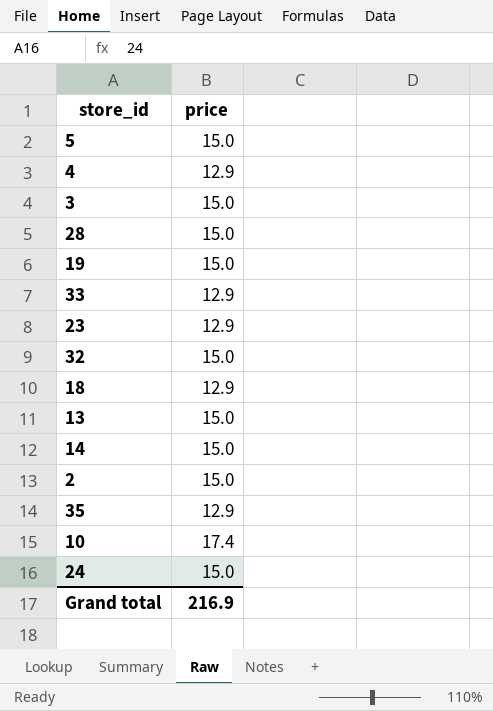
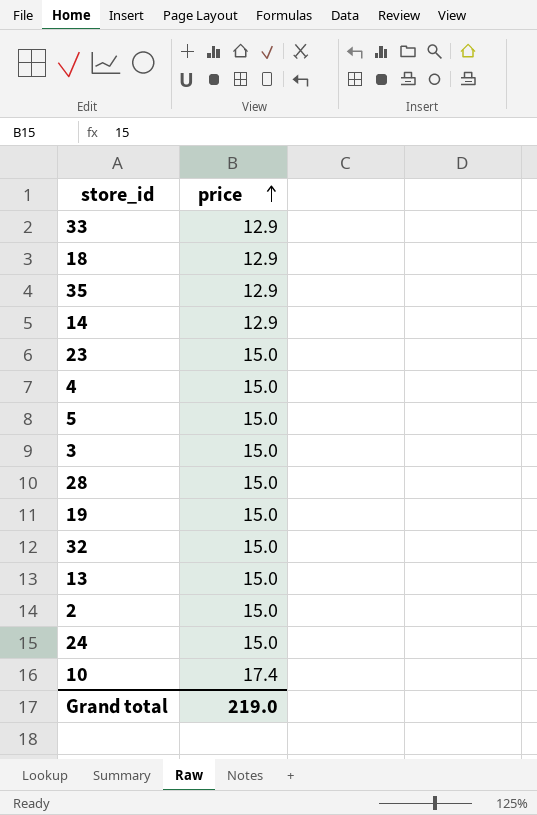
row order: none -> price ascending
14 | price: 15.0 -> 12.9
23 | price: 12.9 -> 15.0
4 | price: 12.9 -> 15.0
Grand total | price: 216.9 -> 219.0

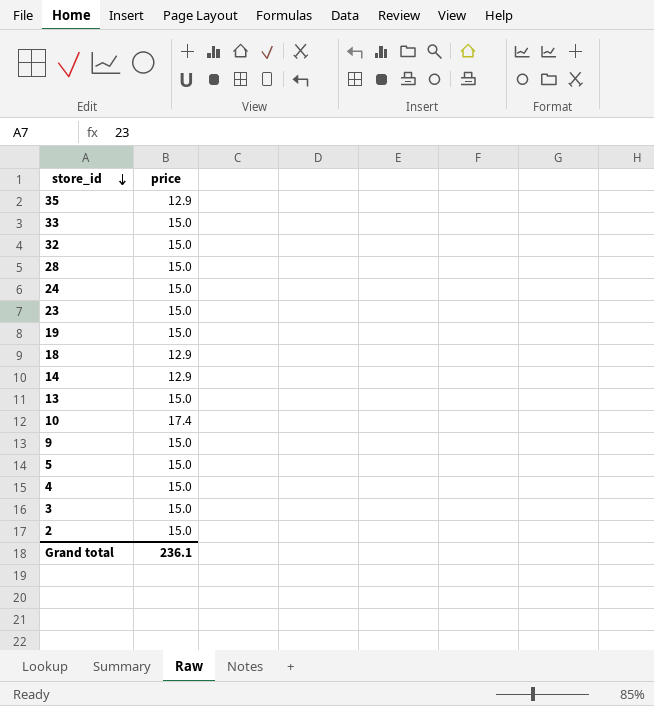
row order: price ascending -> store_id descending
33 | price: 12.9 -> 15.0
row 9: none -> 15.0
Grand total | price: 219.0 -> 236.1

